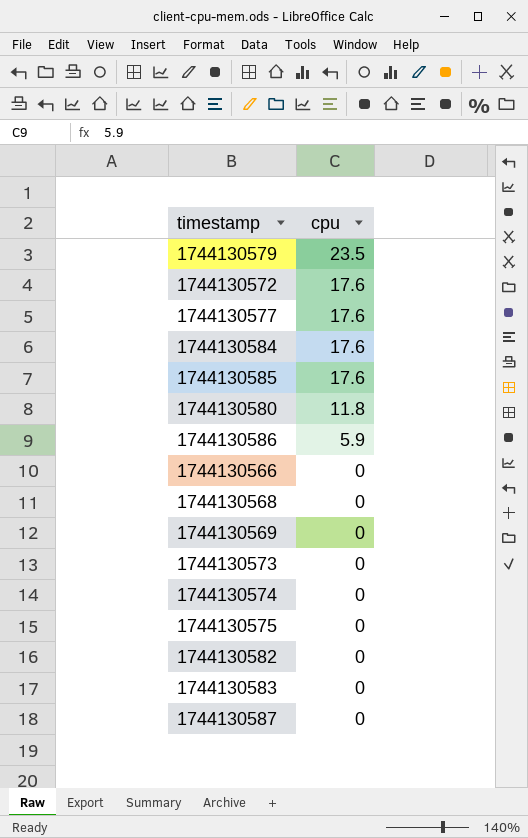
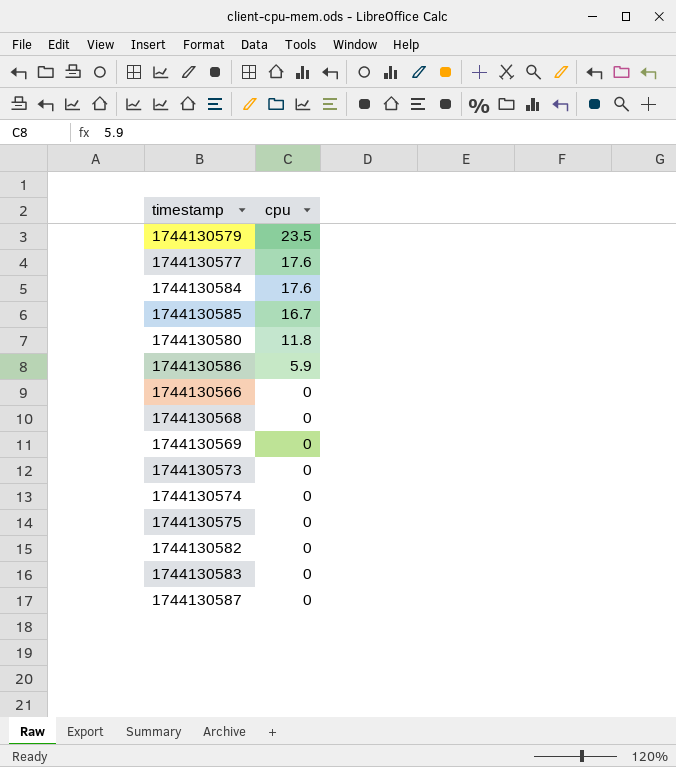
row 1744130572: 17.6 -> none
1744130585 | cpu: 17.6 -> 16.7

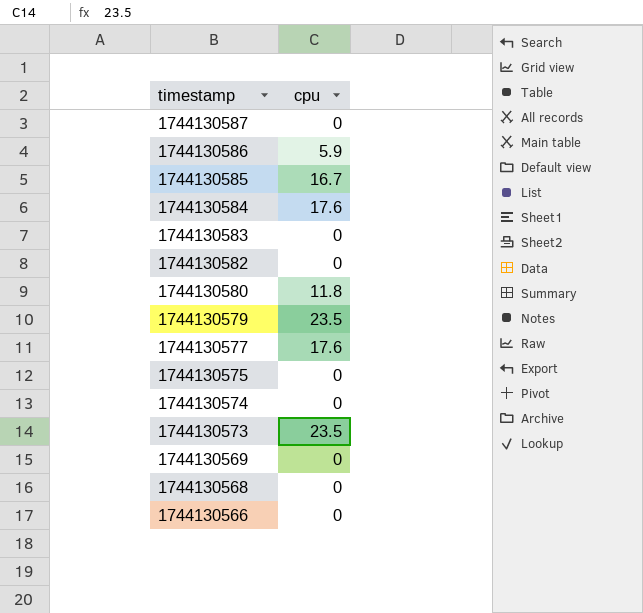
row order: cpu descending -> timestamp descending
1744130573 | cpu: 0 -> 23.5

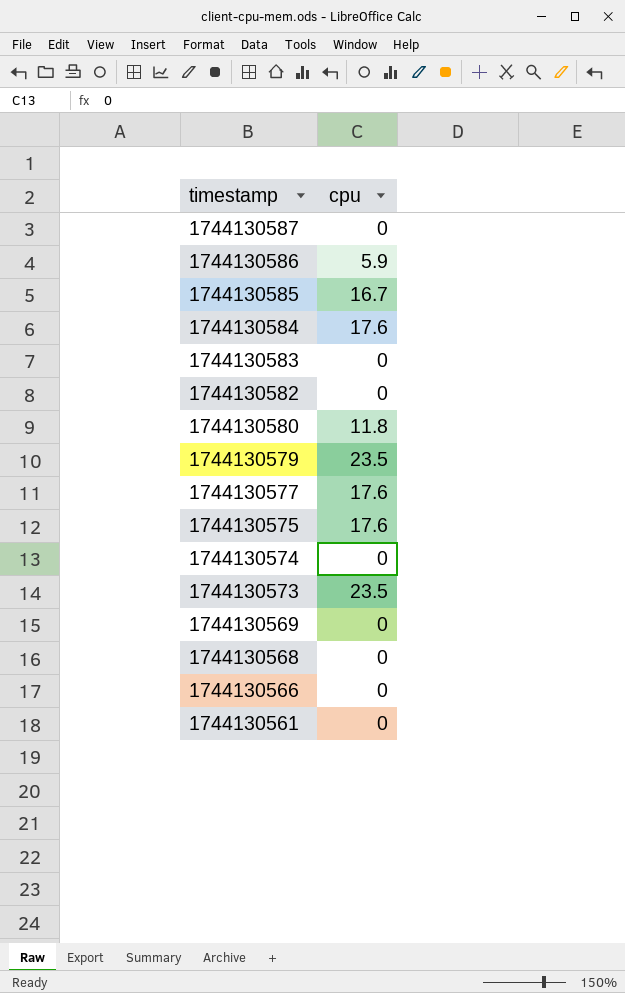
1744130575 | cpu: 0 -> 17.6
row 1744130561: none -> 0

